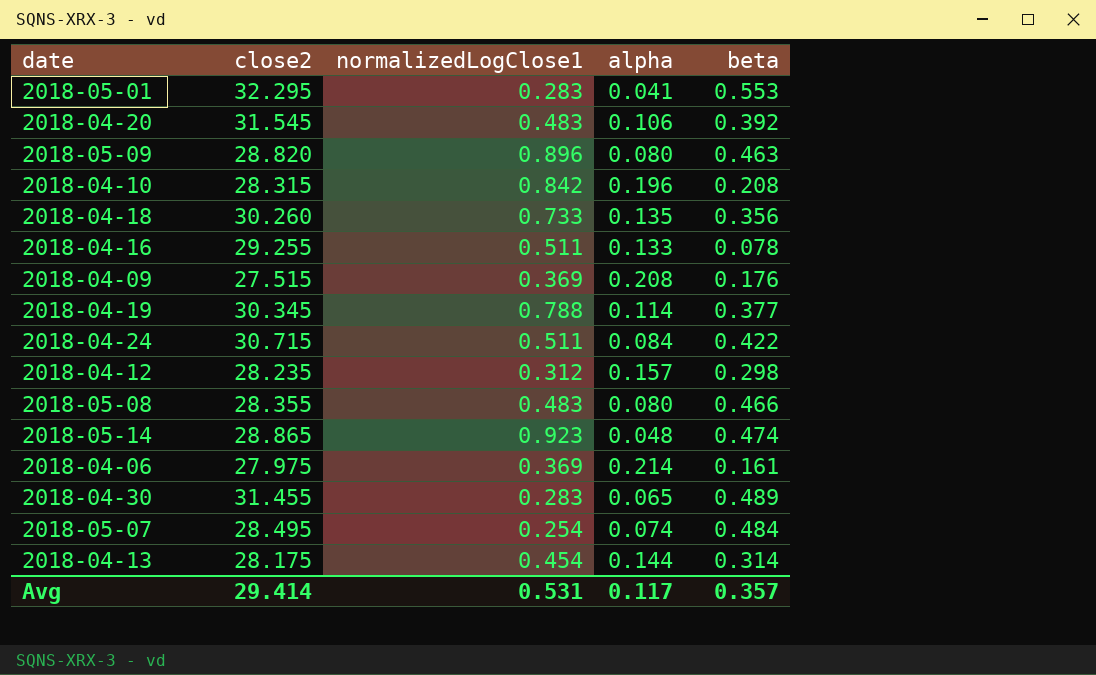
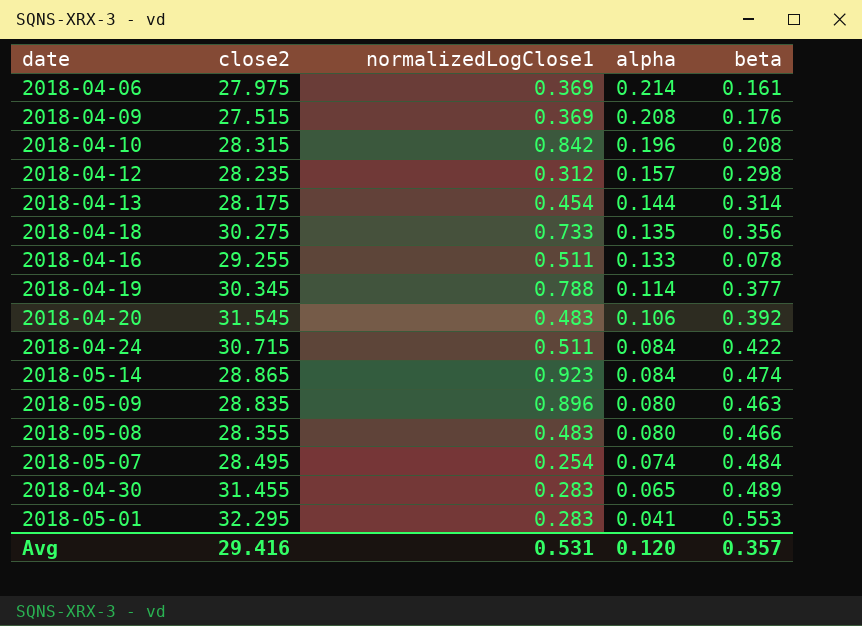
row order: none -> alpha descending
2018-04-18 | close2: 30.260 -> 30.275
2018-05-14 | alpha: 0.048 -> 0.084
2018-05-09 | close2: 28.820 -> 28.835
Avg | close2: 29.414 -> 29.416
Avg | alpha: 0.117 -> 0.120

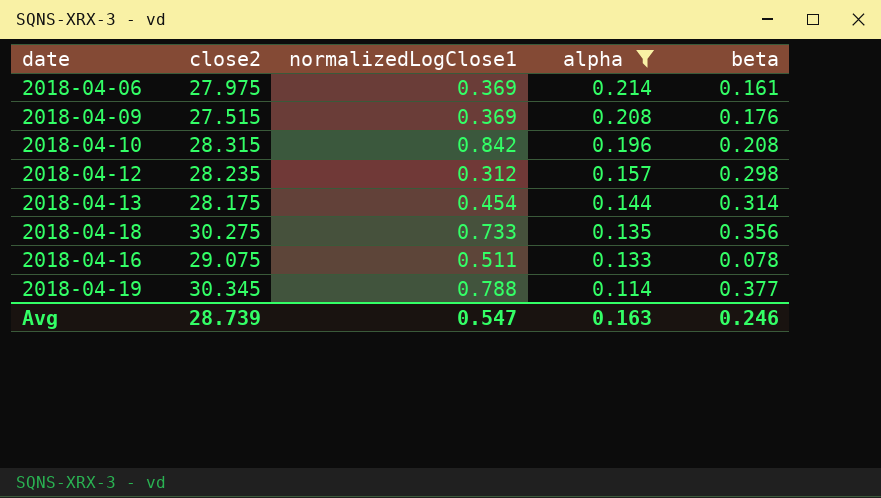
filter: none -> alpha >= 0.114
2018-04-16 | close2: 29.255 -> 29.075
Avg | close2: 29.416 -> 28.739
Avg | normalizedLogClose1: 0.531 -> 0.547
Avg | alpha: 0.120 -> 0.163
Avg | beta: 0.357 -> 0.246

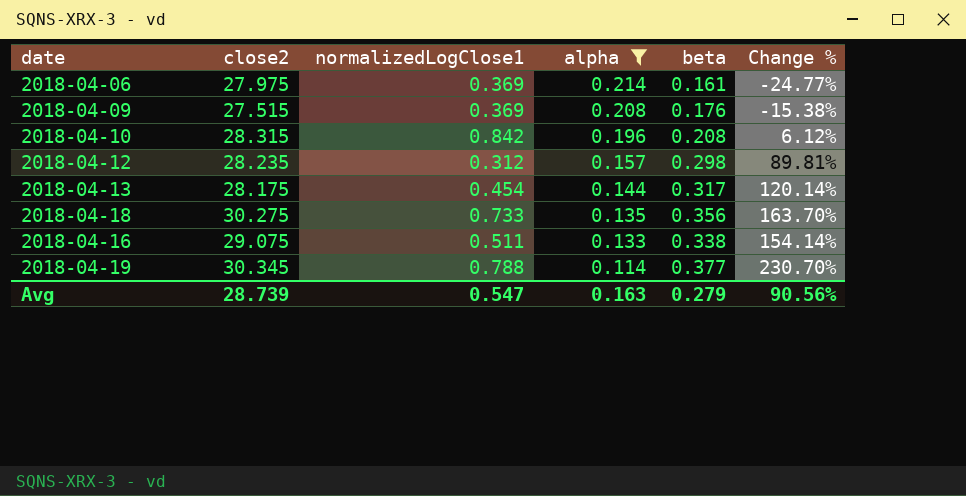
column Change % | formula: none -> ([beta] - [alpha]) / [alpha]
2018-04-13 | beta: 0.314 -> 0.317
2018-04-16 | beta: 0.078 -> 0.338
Avg | beta: 0.246 -> 0.279

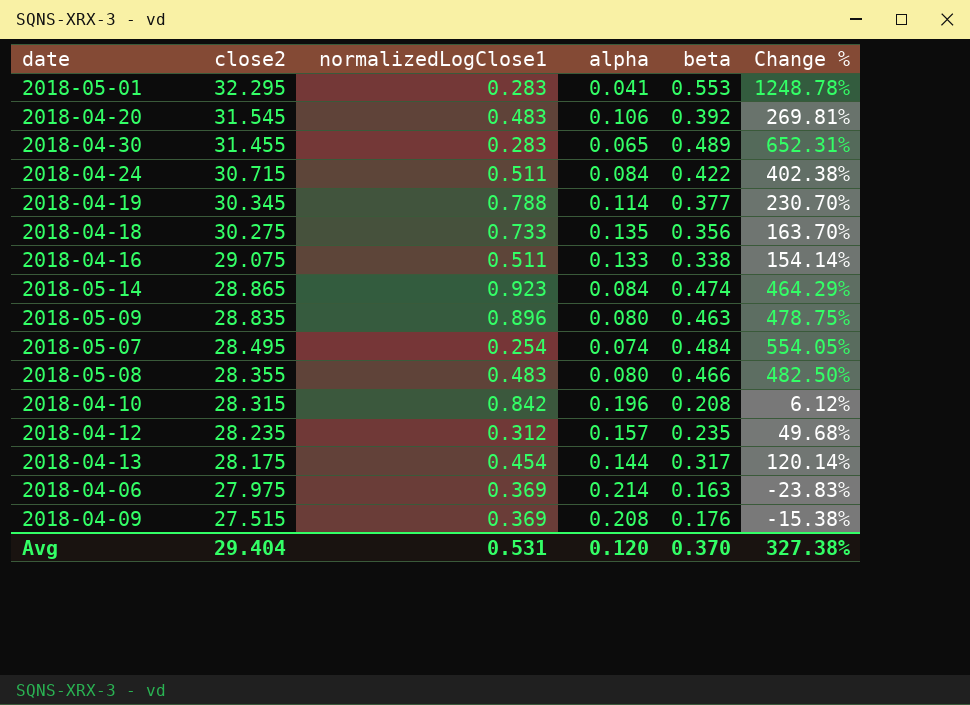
filter: alpha >= 0.114 -> none
row order: alpha descending -> close2 descending
2018-04-12 | beta: 0.298 -> 0.235
2018-04-12 | Change %: 89.81% -> 49.68%
2018-04-06 | beta: 0.161 -> 0.163
2018-04-06 | Change %: -24.77% -> -23.83%
Avg | close2: 28.739 -> 29.404
Avg | normalizedLogClose1: 0.547 -> 0.531
Avg | alpha: 0.163 -> 0.120
Avg | beta: 0.279 -> 0.370
Avg | Change %: 90.56% -> 327.38%

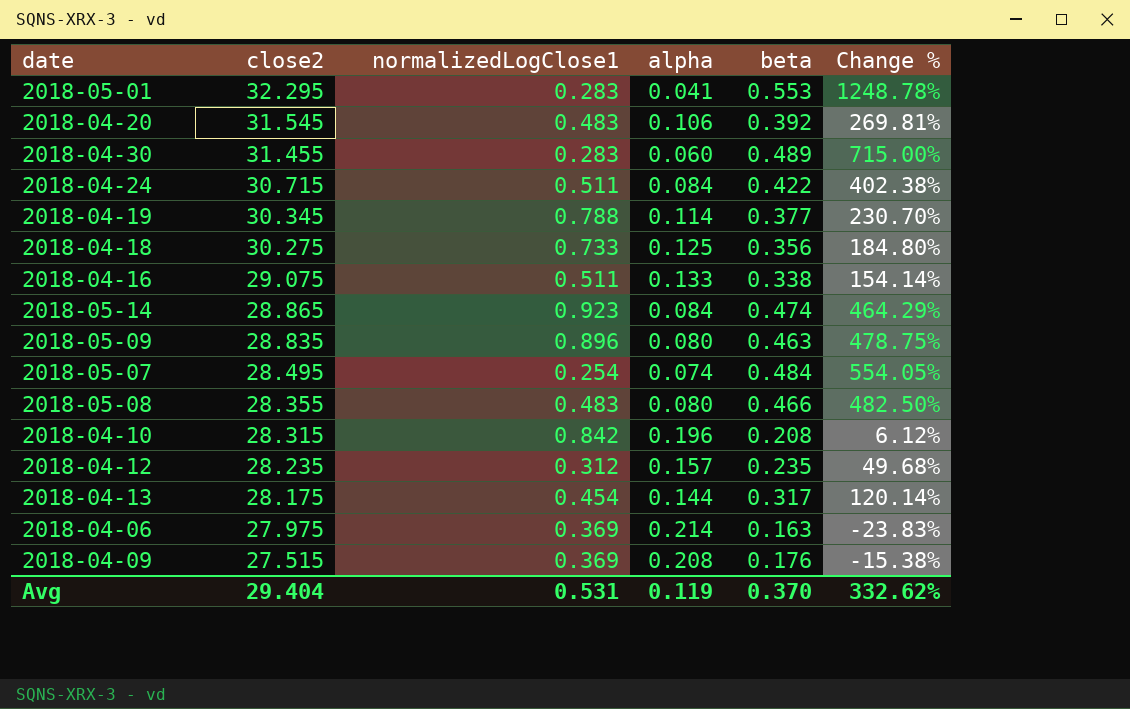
2018-04-30 | alpha: 0.065 -> 0.060
2018-04-30 | Change %: 652.31% -> 715.00%
2018-04-18 | alpha: 0.135 -> 0.125
2018-04-18 | Change %: 163.70% -> 184.80%
Avg | alpha: 0.120 -> 0.119
Avg | Change %: 327.38% -> 332.62%

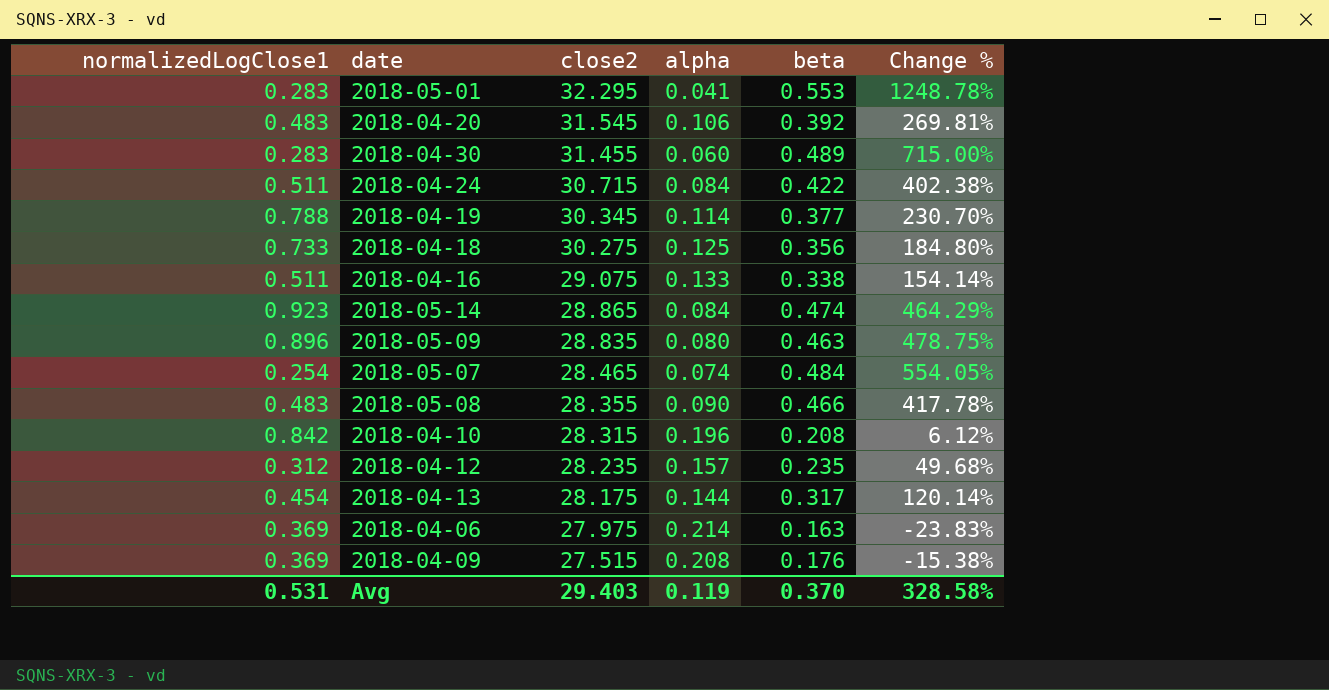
column normalizedLogClose1 | position: 3 -> 1
2018-05-07 | close2: 28.495 -> 28.465
2018-05-08 | alpha: 0.080 -> 0.090
2018-05-08 | Change %: 482.50% -> 417.78%
Avg | close2: 29.404 -> 29.403
Avg | Change %: 332.62% -> 328.58%

